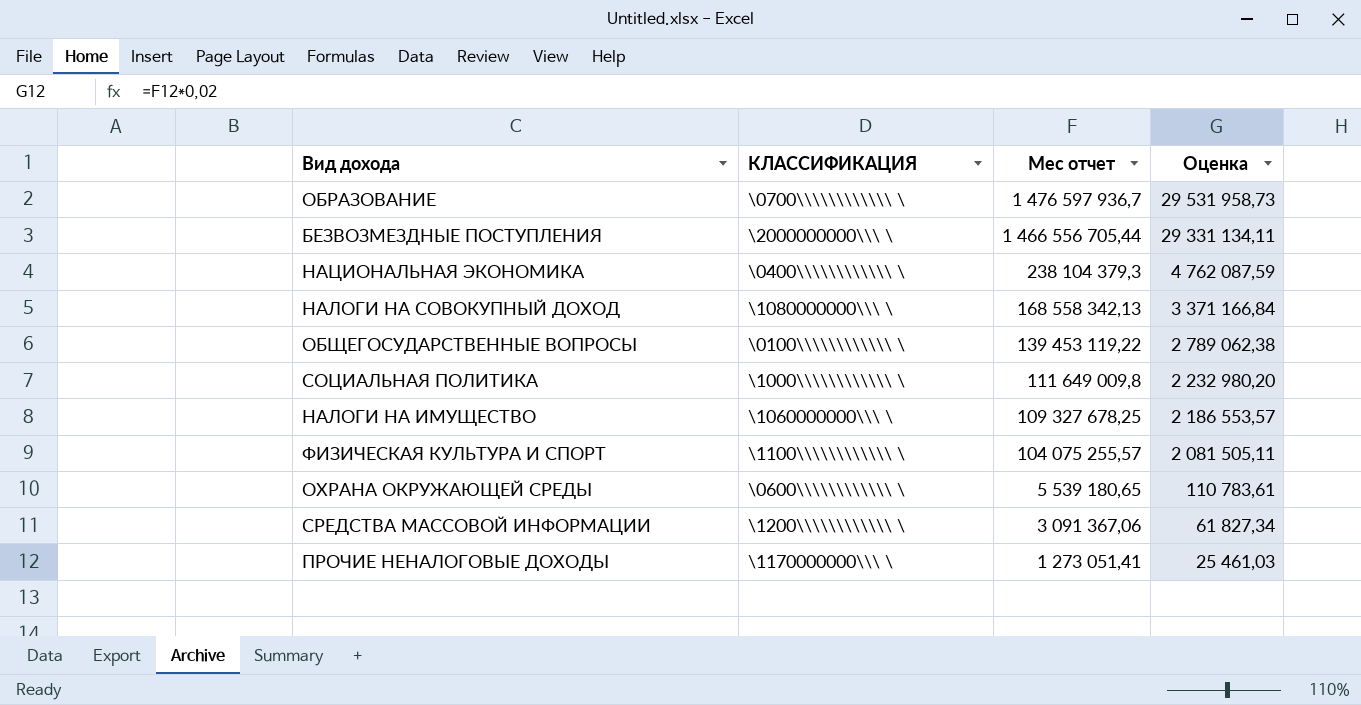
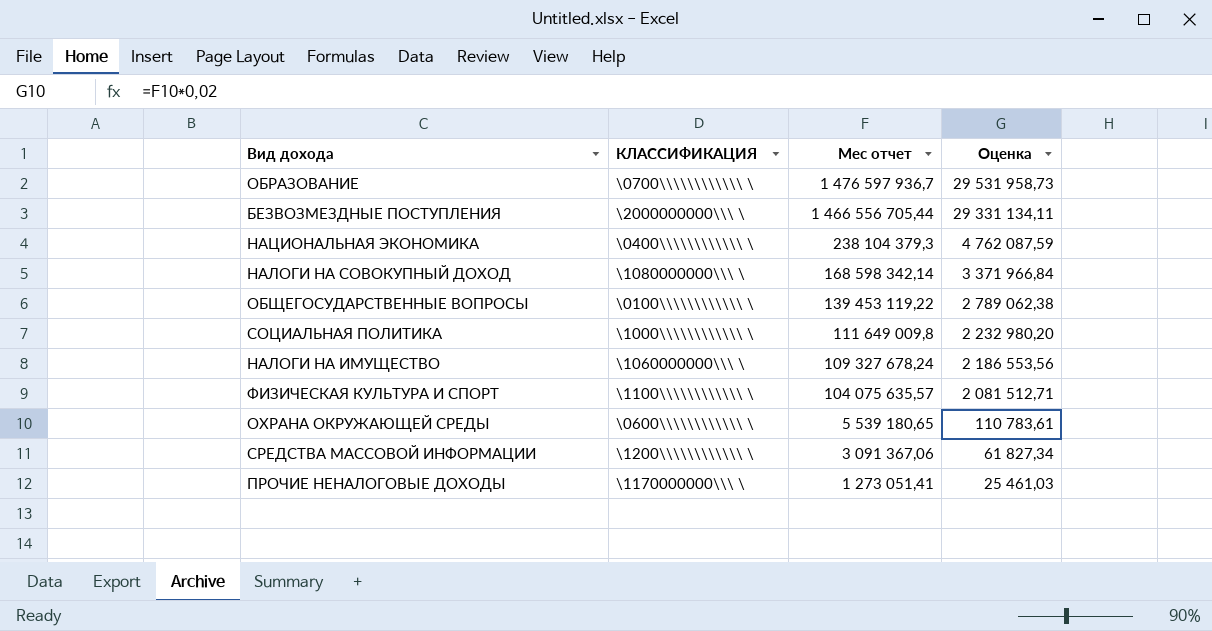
НАЛОГИ НА СОВОКУПНЫЙ ДОХОД | Мес отчет: 168 558 342,13 -> 168 598 342,14
НАЛОГИ НА СОВОКУПНЫЙ ДОХОД | Оценка: 3 371 166,84 -> 3 371 966,84
НАЛОГИ НА ИМУЩЕСТВО | Мес отчет: 109 327 678,25 -> 109 327 678,24
НАЛОГИ НА ИМУЩЕСТВО | Оценка: 2 186 553,57 -> 2 186 553,56
ФИЗИЧЕСКАЯ КУЛЬТУРА И СПОРТ | Мес отчет: 104 075 255,57 -> 104 075 635,57
ФИЗИЧЕСКАЯ КУЛЬТУРА И СПОРТ | Оценка: 2 081 505,11 -> 2 081 512,71

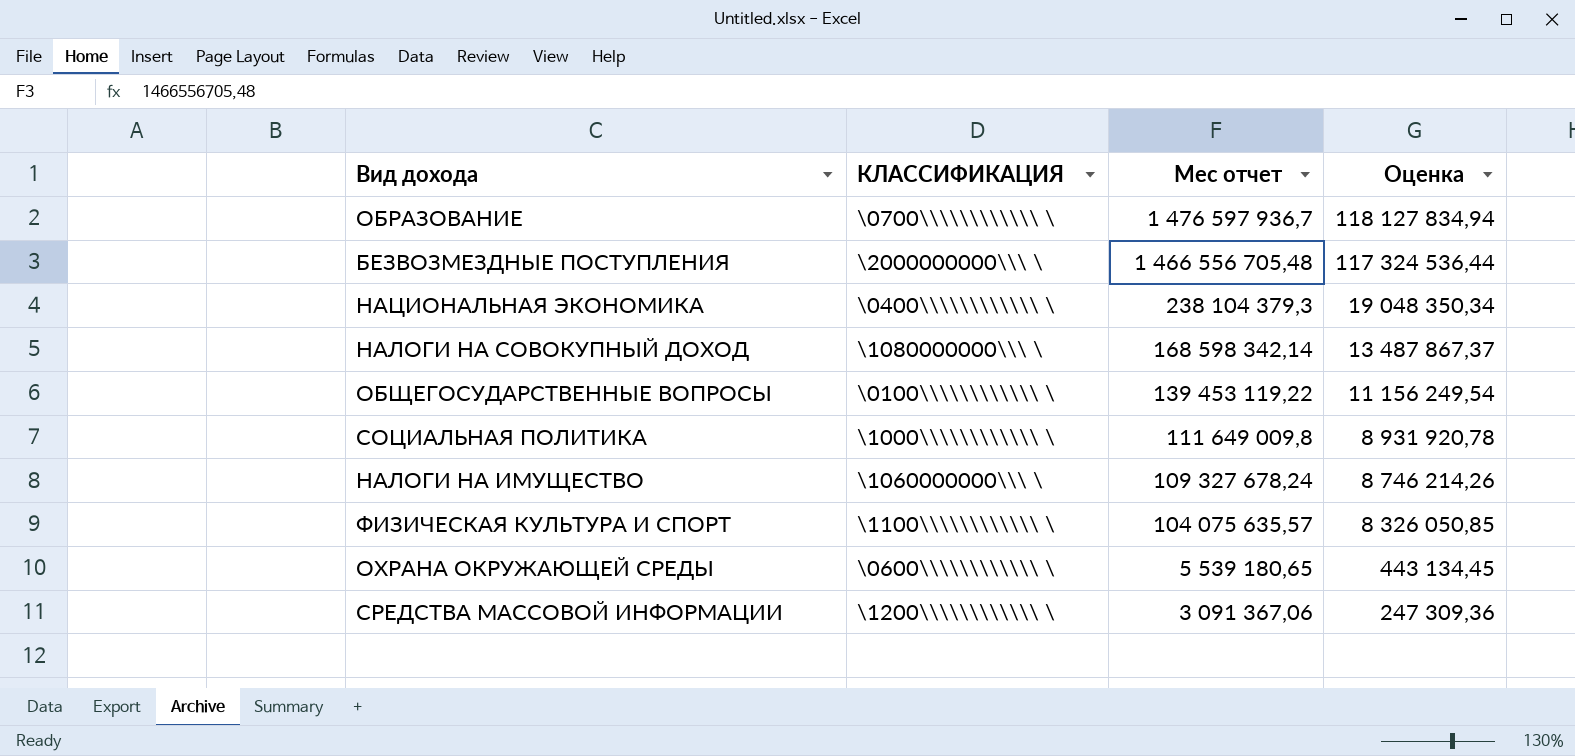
column Оценка | formula: [Мес отчет] * 0,02 -> [Мес отчет] * 0,08
row ПРОЧИЕ НЕНАЛОГОВЫЕ ДОХОДЫ: \1170000000\\\ \ | 1 273 051,41 | 25 461,03 -> none
БЕЗВОЗМЕЗДНЫЕ ПОСТУПЛЕНИЯ | Мес отчет: 1 466 556 705,44 -> 1 466 556 705,48

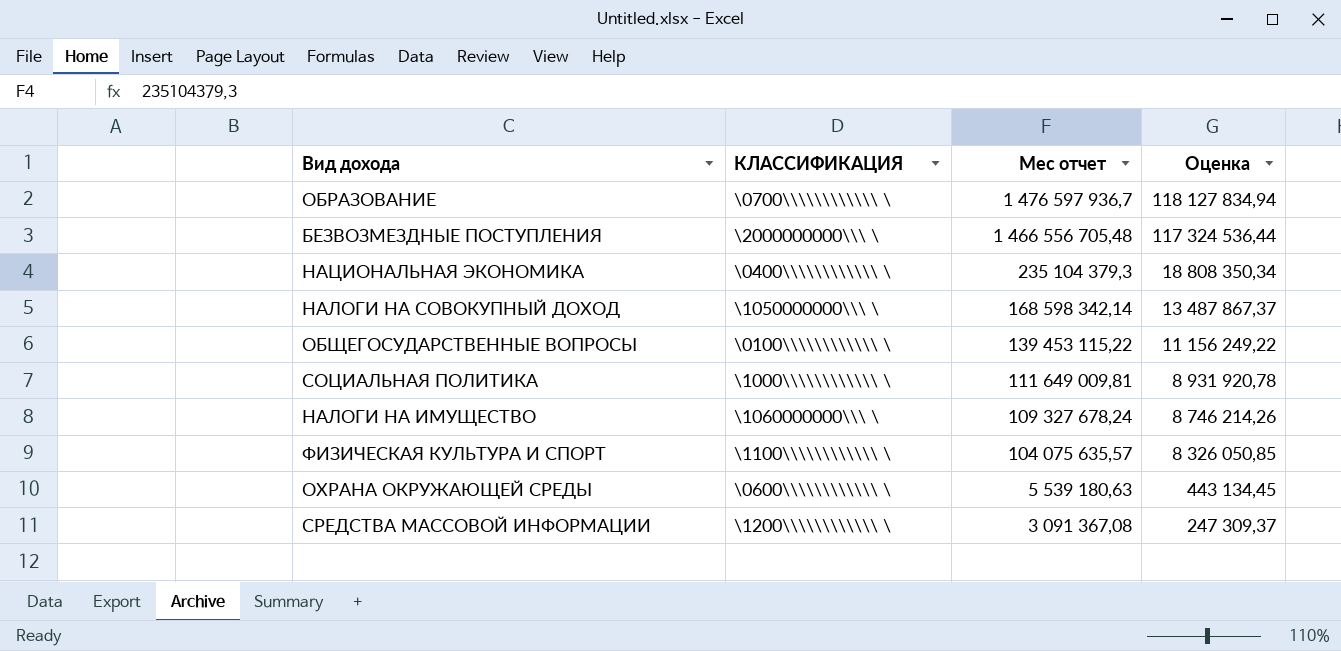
НАЦИОНАЛЬНАЯ ЭКОНОМИКА | Мес отчет: 238 104 379,3 -> 235 104 379,3
НАЦИОНАЛЬНАЯ ЭКОНОМИКА | Оценка: 19 048 350,34 -> 18 808 350,34
НАЛОГИ НА СОВОКУПНЫЙ ДОХОД | КЛАССИФИКАЦИЯ: \1080000000\\\ \ -> \1050000000\\\ \
ОБЩЕГОСУДАРСТВЕННЫЕ ВОПРОСЫ | Мес отчет: 139 453 119,22 -> 139 453 115,22
ОБЩЕГОСУДАРСТВЕННЫЕ ВОПРОСЫ | Оценка: 11 156 249,54 -> 11 156 249,22
СОЦИАЛЬНАЯ ПОЛИТИКА | Мес отчет: 111 649 009,8 -> 111 649 009,81
ОХРАНА ОКРУЖАЮЩЕЙ СРЕДЫ | Мес отчет: 5 539 180,65 -> 5 539 180,63
СРЕДСТВА МАССОВОЙ ИНФОРМАЦИИ | Мес отчет: 3 091 367,06 -> 3 091 367,08
СРЕДСТВА МАССОВОЙ ИНФОРМАЦИИ | Оценка: 247 309,36 -> 247 309,37

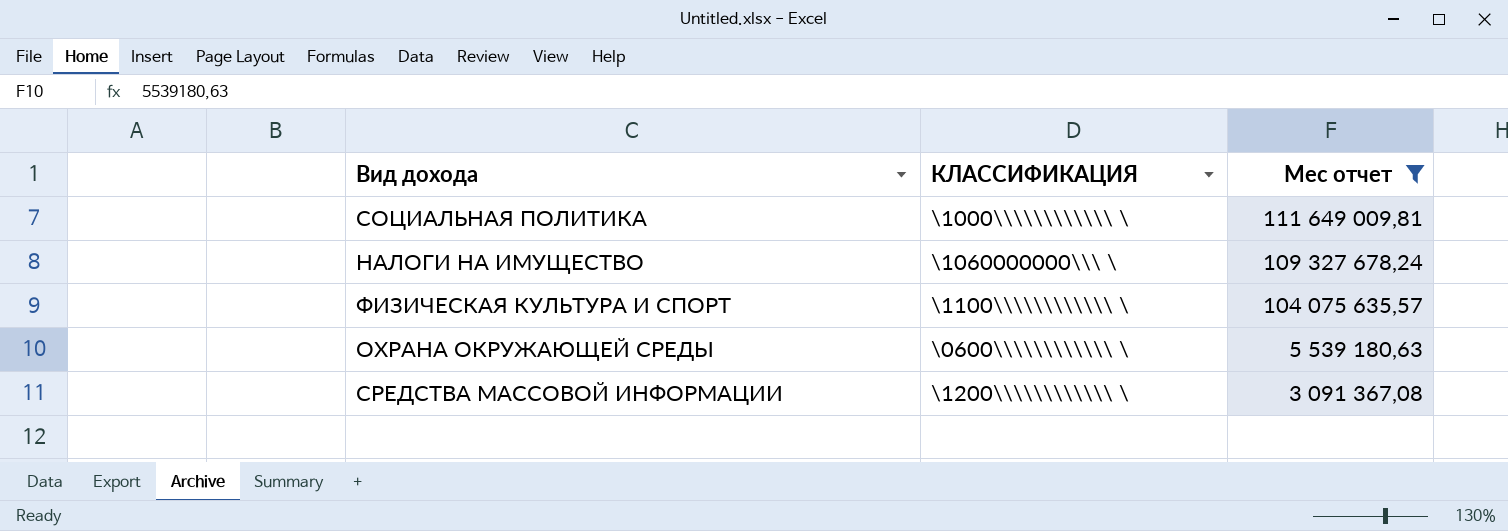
filter: none -> Мес отчет <= 111 649 009,81
column Оценка | formula: [Мес отчет] * 0,08 -> none

